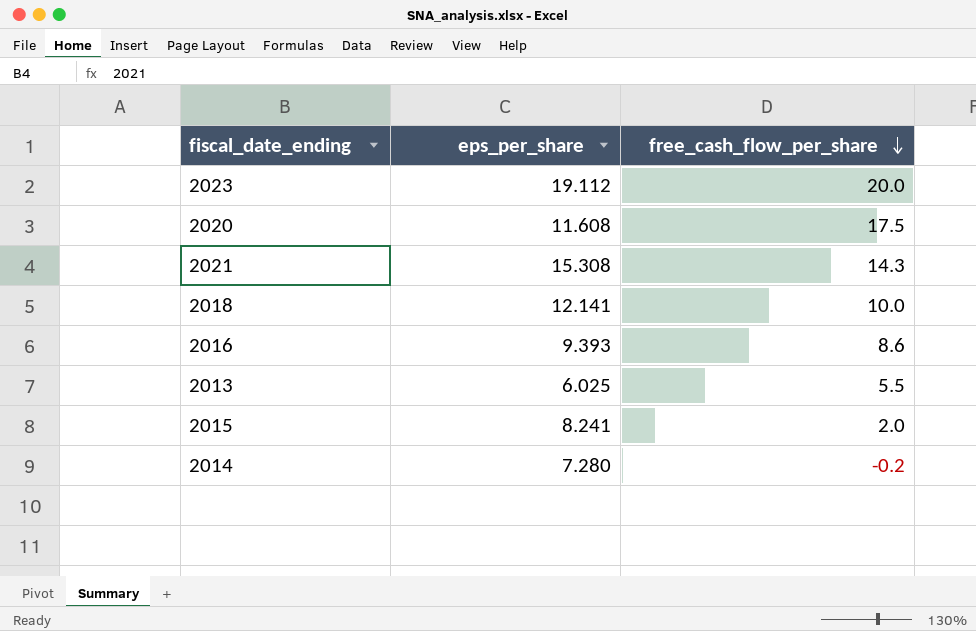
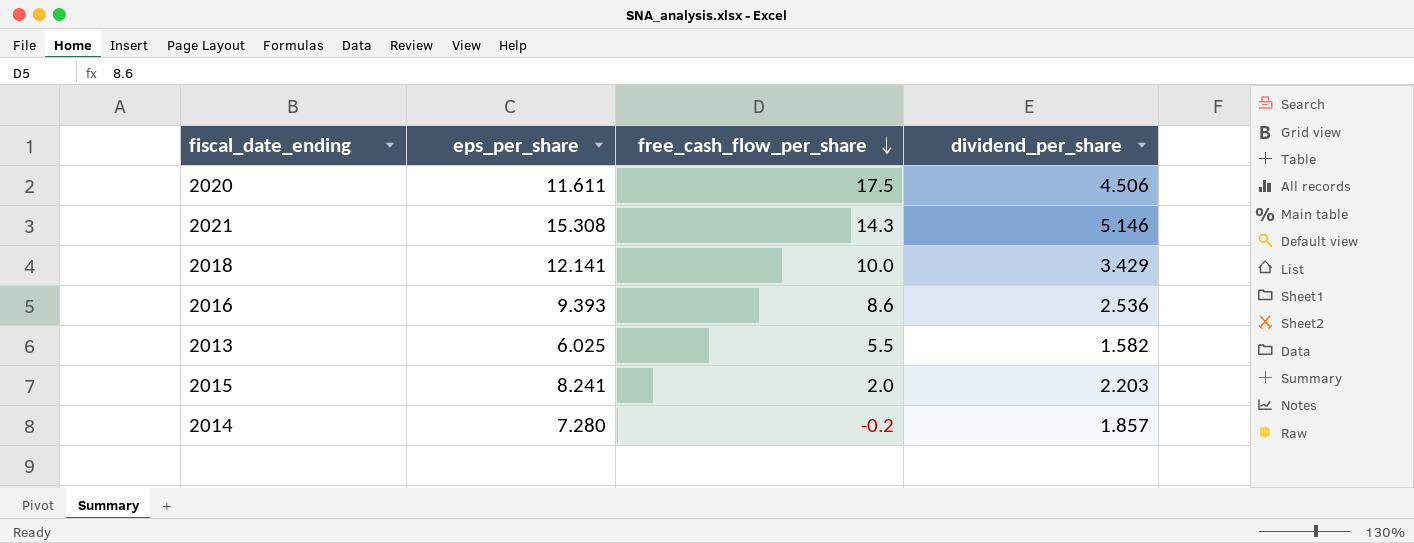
column dividend_per_share | position: none -> 4
row 2023: 19.112 | 20.0 -> none
2020 | eps_per_share: 11.608 -> 11.611

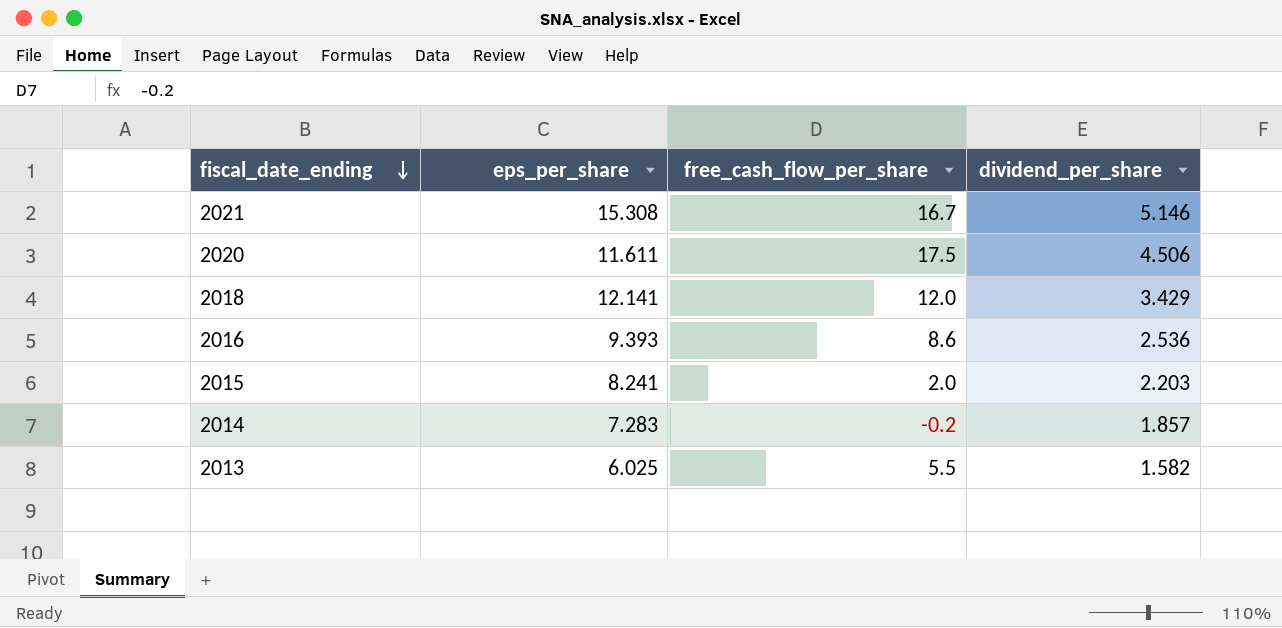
row order: free_cash_flow_per_share descending -> fiscal_date_ending descending
2021 | free_cash_flow_per_share: 14.3 -> 16.7
2018 | free_cash_flow_per_share: 10.0 -> 12.0
2014 | eps_per_share: 7.280 -> 7.283

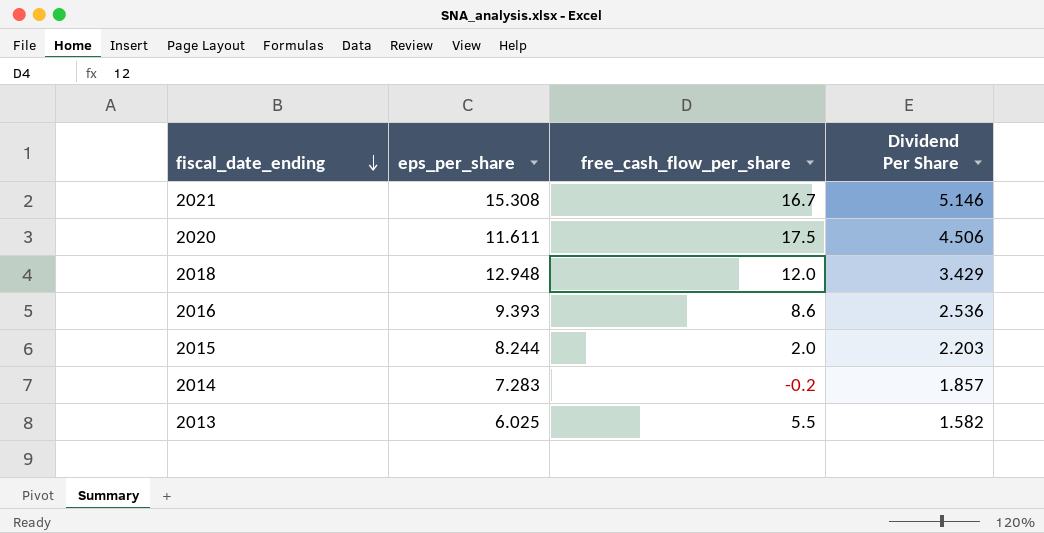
column name: dividend_per_share -> Dividend Per Share
2018 | eps_per_share: 12.141 -> 12.948
2015 | eps_per_share: 8.241 -> 8.244

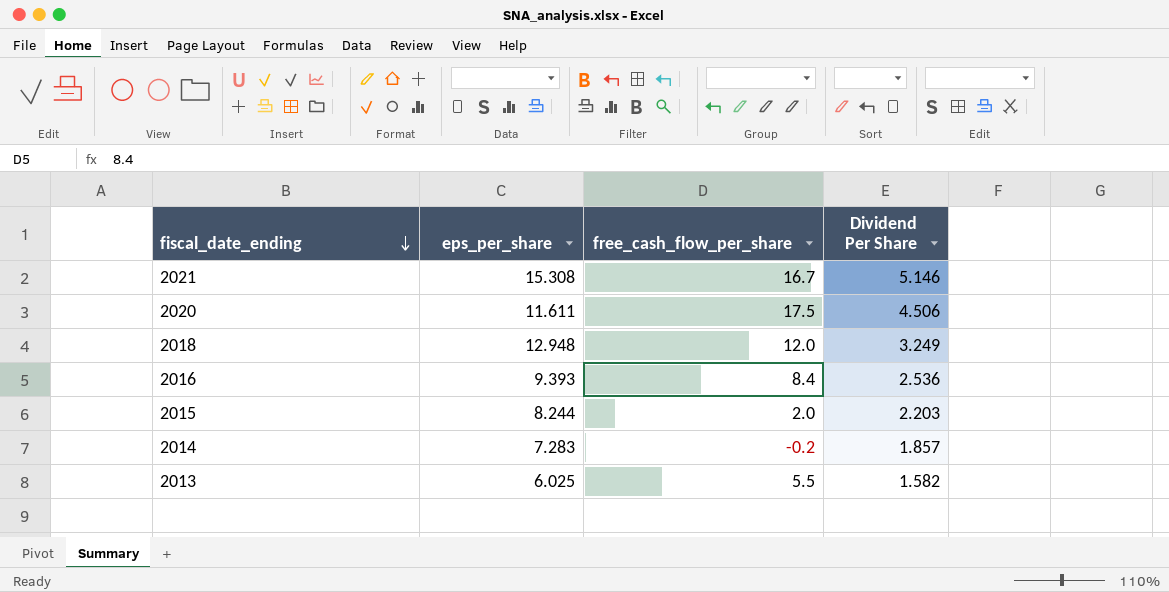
2018 | Dividend Per Share: 3.429 -> 3.249
2016 | free_cash_flow_per_share: 8.6 -> 8.4

